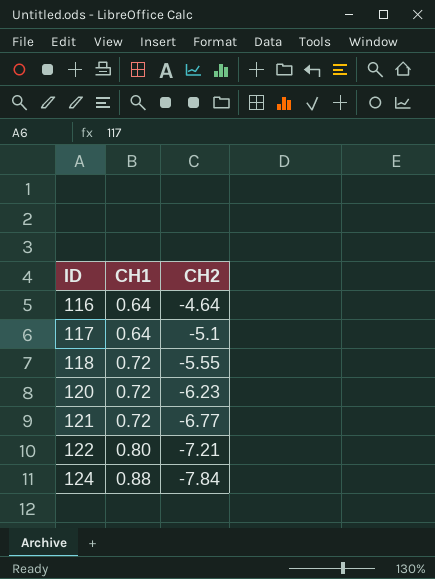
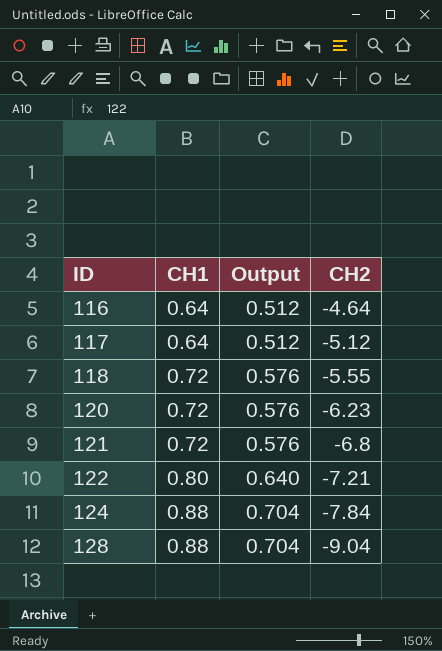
column Output | formula: none -> [CH1] * 0.8
117 | CH2: -5.1 -> -5.12
121 | CH2: -6.77 -> -6.8
row 128: none -> 0.88 | 0.704 | -9.04

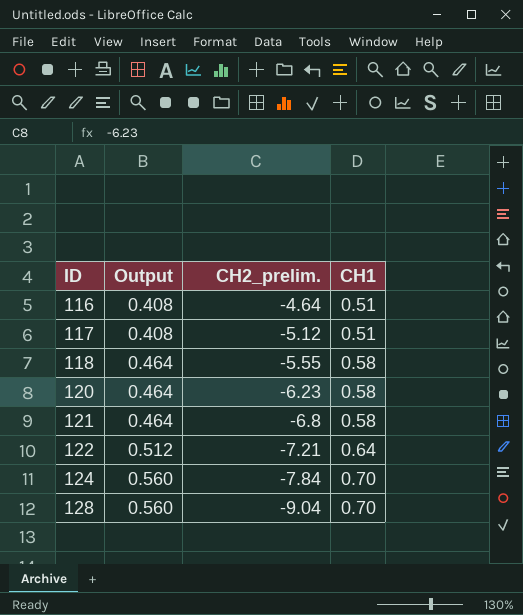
column name: CH2 -> CH2_prelim.
column CH1 | position: 2 -> 4
116 | Output: 0.512 -> 0.408
116 | CH1: 0.64 -> 0.51
117 | Output: 0.512 -> 0.408
117 | CH1: 0.64 -> 0.51
118 | Output: 0.576 -> 0.464
118 | CH1: 0.72 -> 0.58
120 | Output: 0.576 -> 0.464
120 | CH1: 0.72 -> 0.58
121 | Output: 0.576 -> 0.464
121 | CH1: 0.72 -> 0.58
122 | Output: 0.640 -> 0.512
122 | CH1: 0.80 -> 0.64
124 | Output: 0.704 -> 0.560
124 | CH1: 0.88 -> 0.70
128 | Output: 0.704 -> 0.560
128 | CH1: 0.88 -> 0.70

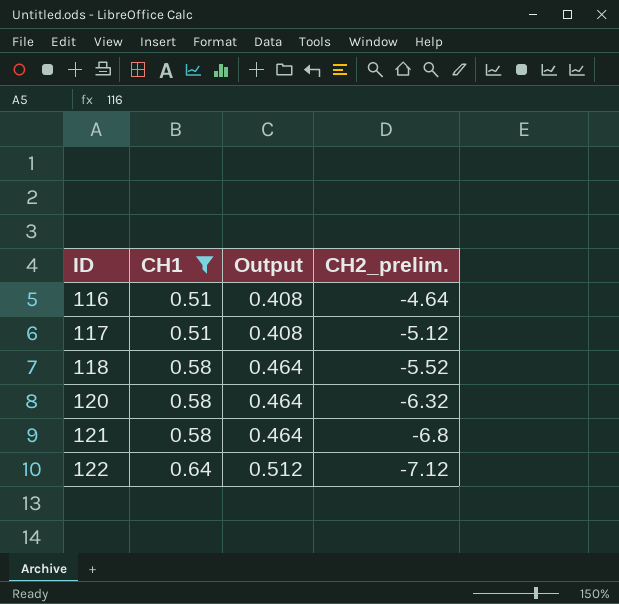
filter: none -> CH1 != 0.70
column CH1 | position: 4 -> 2
118 | CH2_prelim.: -5.55 -> -5.52
120 | CH2_prelim.: -6.23 -> -6.32
122 | CH2_prelim.: -7.21 -> -7.12

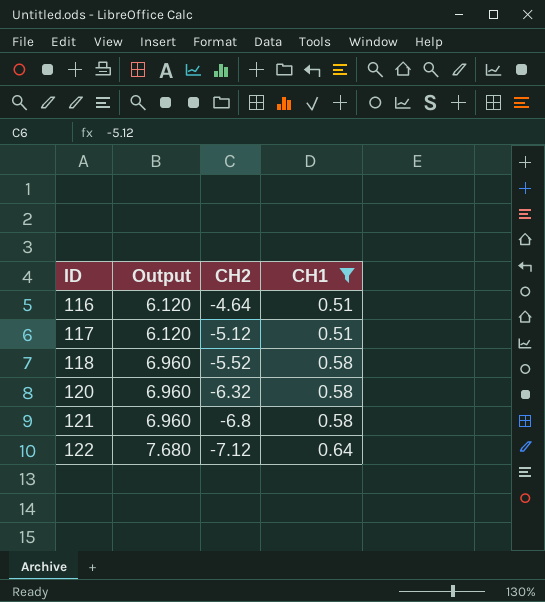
column Output | formula: [CH1] * 0.8 -> [CH1] * 12
column name: CH2_prelim. -> CH2
column CH1 | position: 2 -> 4

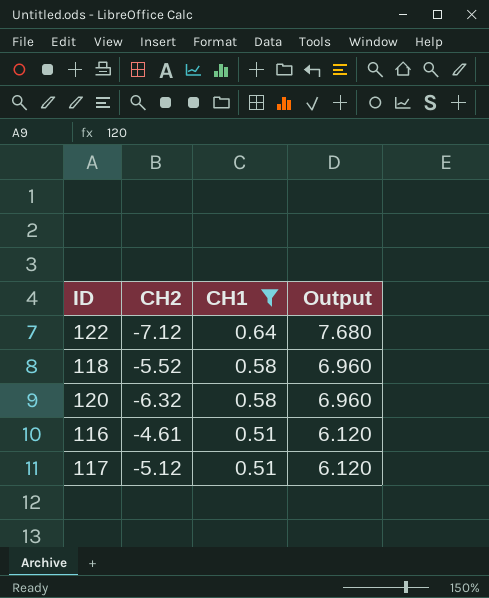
row order: ID ascending -> CH1 descending
column Output | position: 2 -> 4
row 121: 6.960 | -6.8 | 0.58 -> none
116 | CH2: -4.64 -> -4.61

